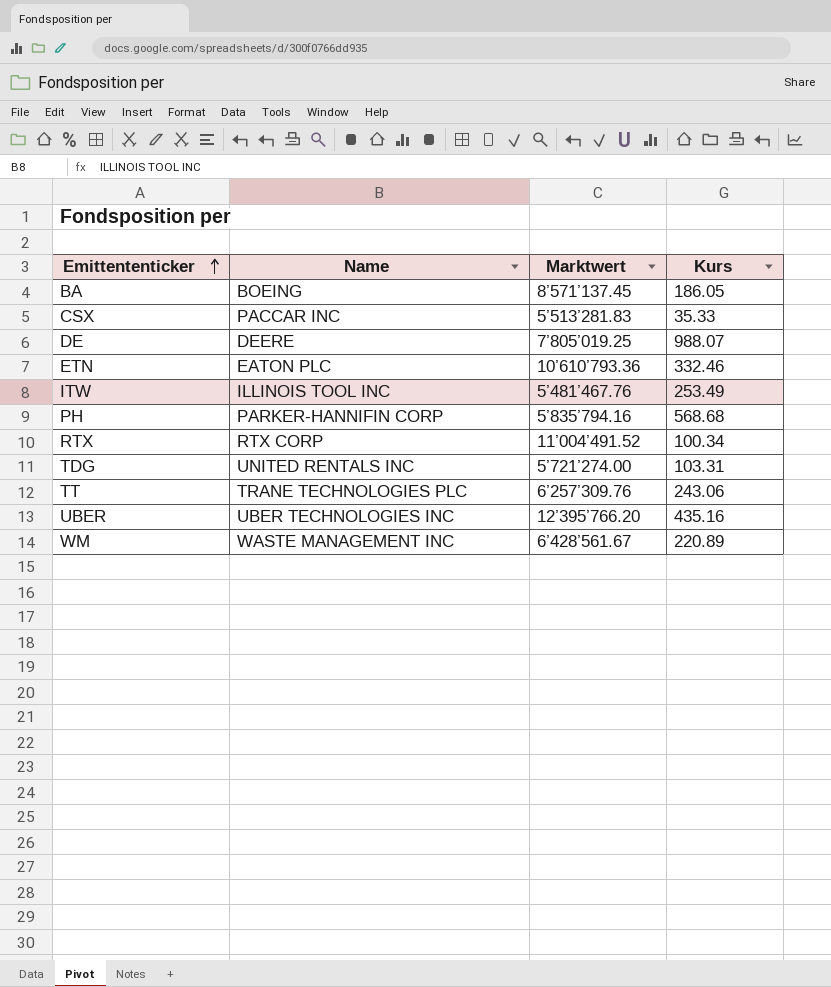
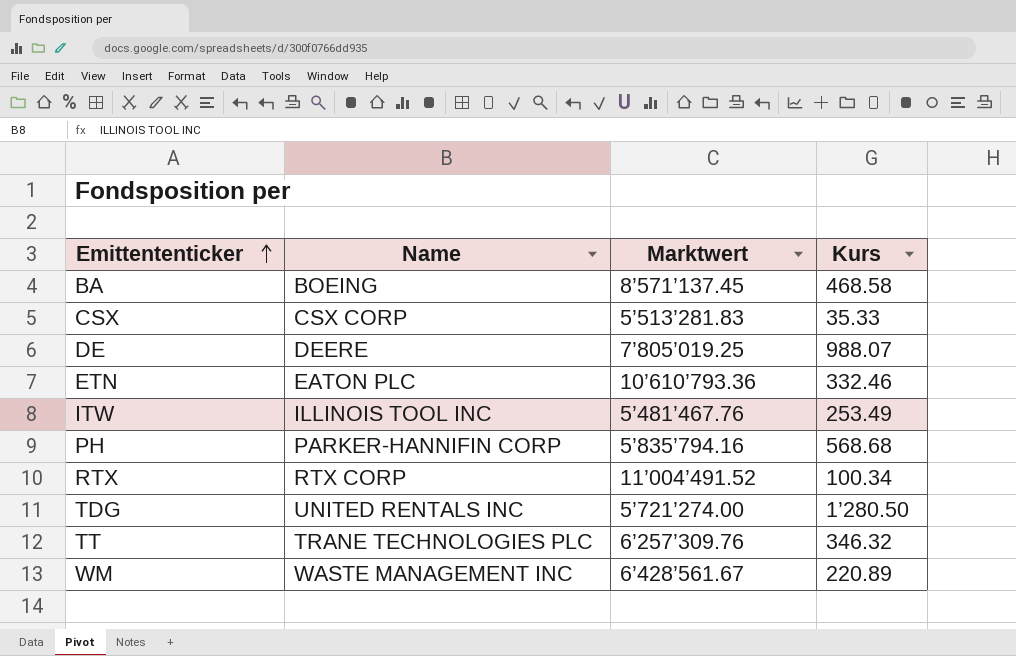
row UBER: UBER TECHNOLOGIES INC | 12’395’766.20 | 435.16 -> none
BA | Kurs: 186.05 -> 468.58
CSX | Name: PACCAR INC -> CSX CORP
TDG | Kurs: 103.31 -> 1’280.50
TT | Kurs: 243.06 -> 346.32

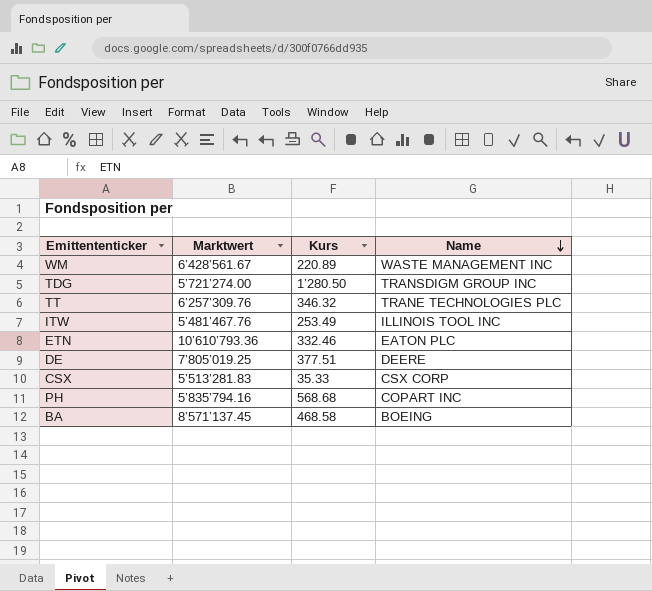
row order: Emittententicker ascending -> Name descending
column Name | position: 2 -> 4
row RTX: RTX CORP | 11’004’491.52 | 100.34 -> none
TDG | Name: UNITED RENTALS INC -> TRANSDIGM GROUP INC
DE | Kurs: 988.07 -> 377.51
PH | Name: PARKER-HANNIFIN CORP -> COPART INC

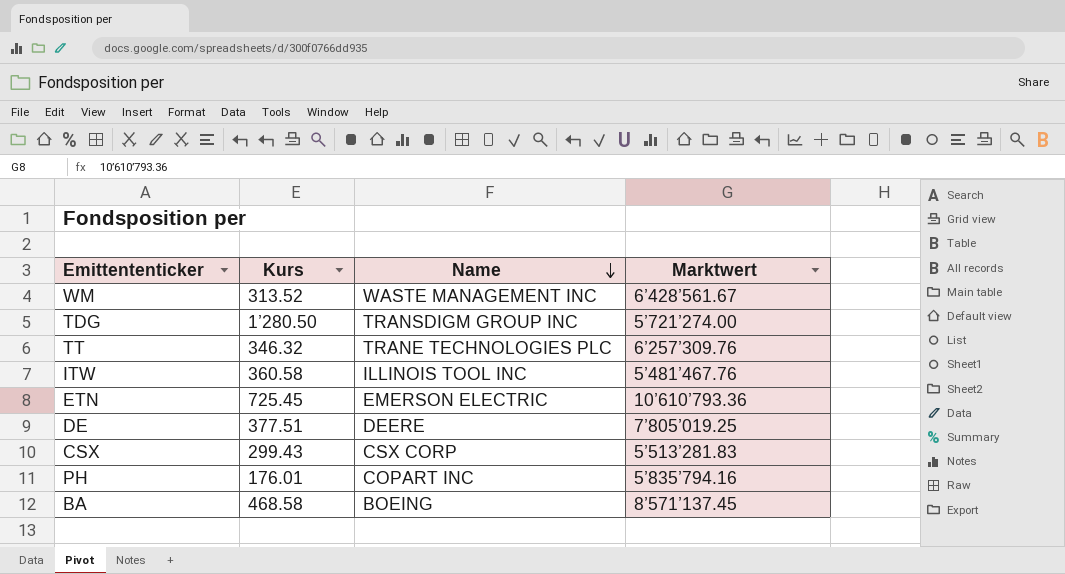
column Marktwert | position: 2 -> 4
WM | Kurs: 220.89 -> 313.52
ITW | Kurs: 253.49 -> 360.58
ETN | Kurs: 332.46 -> 725.45
ETN | Name: EATON PLC -> EMERSON ELECTRIC
CSX | Kurs: 35.33 -> 299.43
PH | Kurs: 568.68 -> 176.01

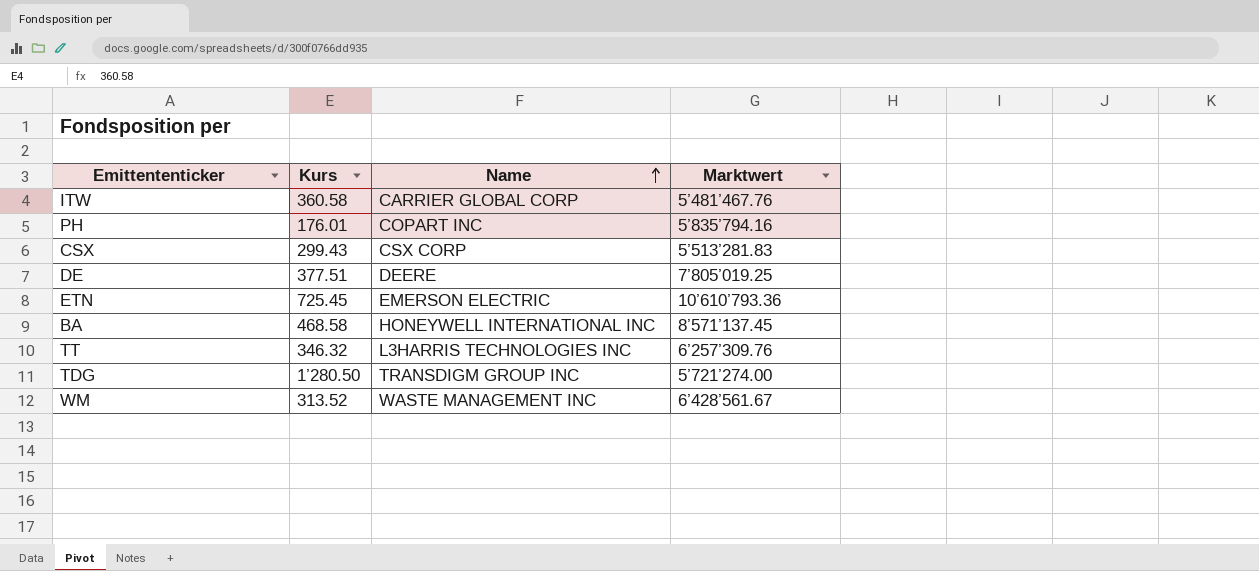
row order: Name descending -> Name ascending
ITW | Name: ILLINOIS TOOL INC -> CARRIER GLOBAL CORP
BA | Name: BOEING -> HONEYWELL INTERNATIONAL INC
TT | Name: TRANE TECHNOLOGIES PLC -> L3HARRIS TECHNOLOGIES INC

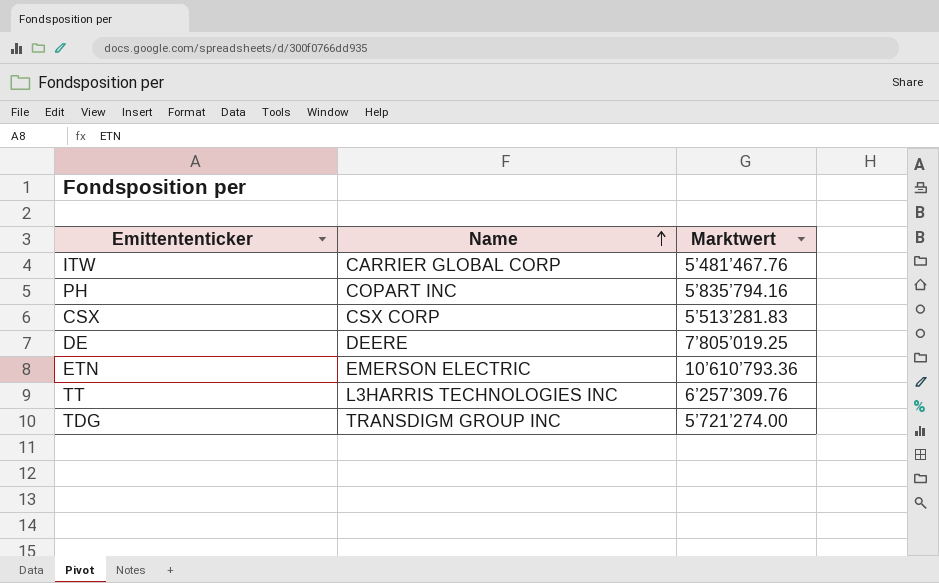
column Kurs | position: 2 -> none
row BA: 468.58 | HONEYWELL INTERNATIONAL INC | 8’571’137.45 -> none
row WM: 313.52 | WASTE MANAGEMENT INC | 6’428’561.67 -> none

